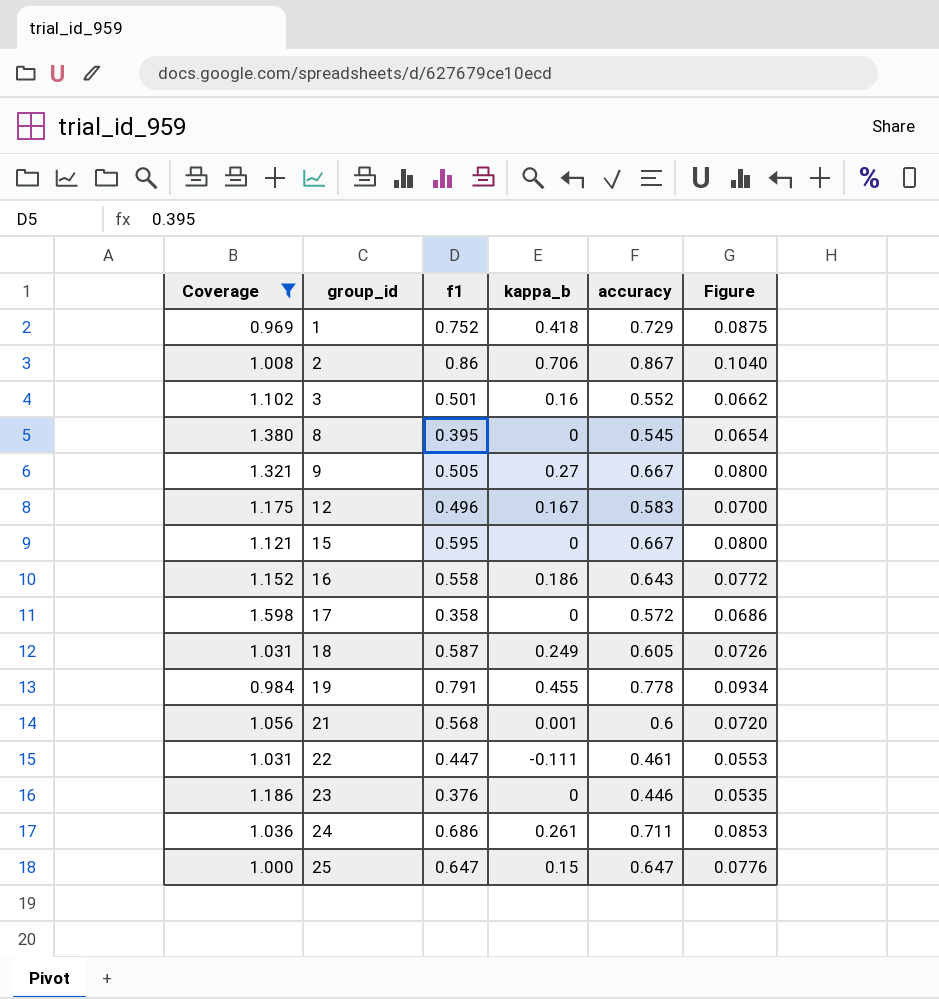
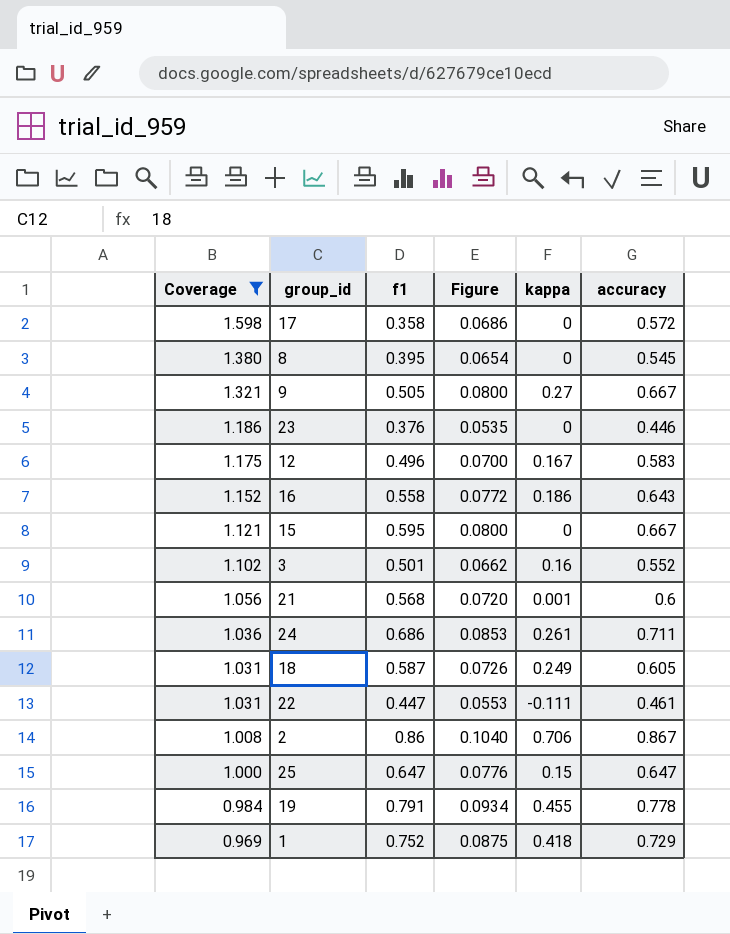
row order: group_id ascending -> Coverage descending
column Figure | position: 6 -> 4
column name: kappa_b -> kappa

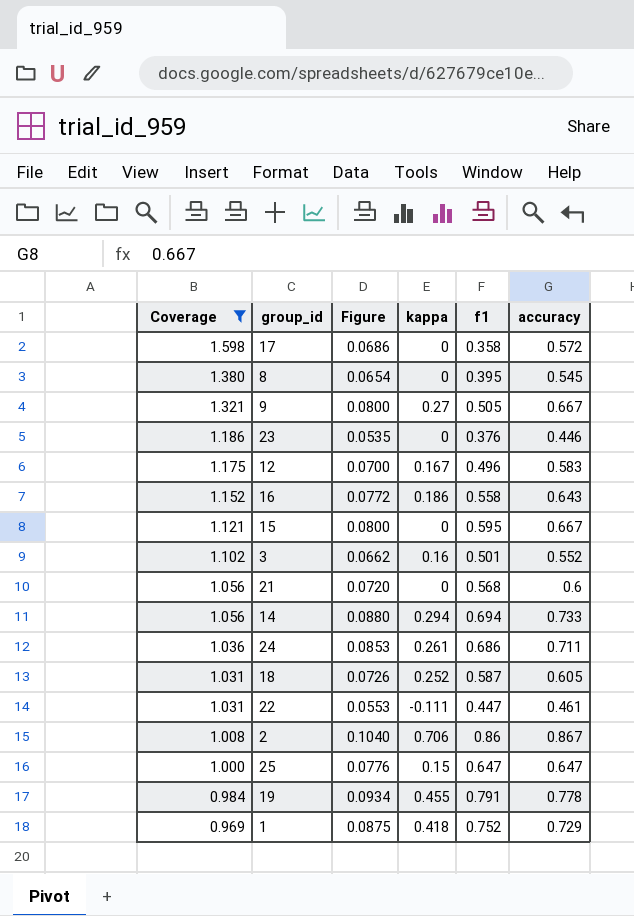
column f1 | position: 3 -> 5
21 | kappa: 0.001 -> 0
row 14: none -> 1.056 | 0.0880 | 0.294 | 0.694 | 0.733
18 | kappa: 0.249 -> 0.252

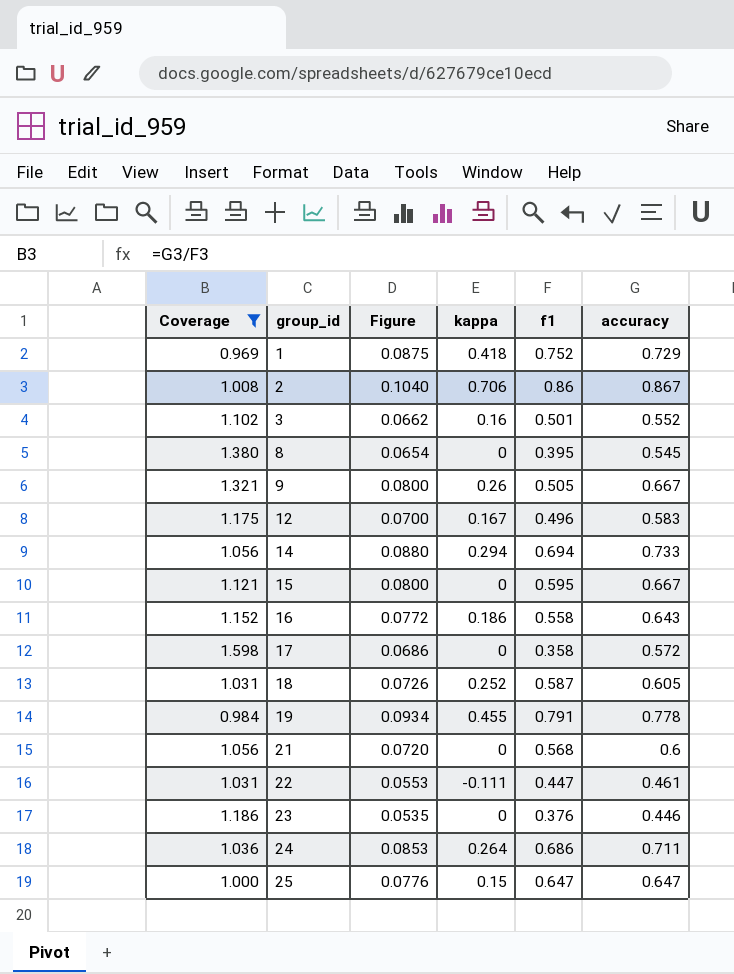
row order: Coverage descending -> group_id ascending
9 | kappa: 0.27 -> 0.26
24 | kappa: 0.261 -> 0.264

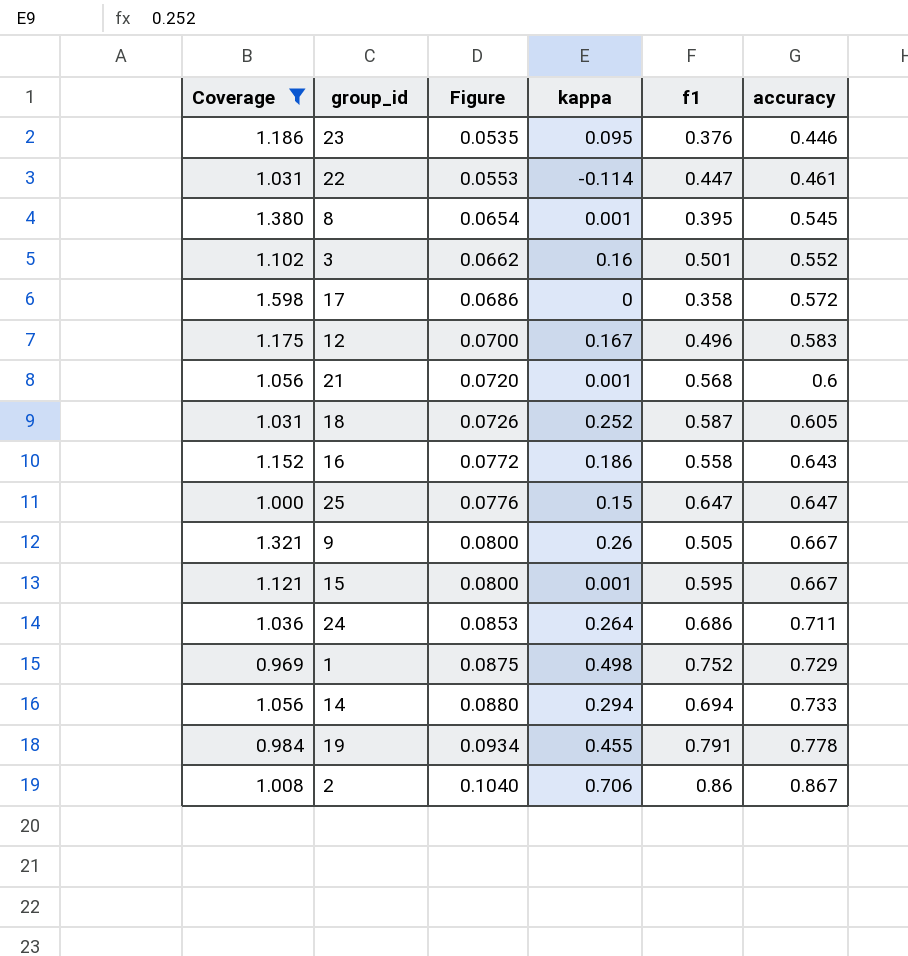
row order: group_id ascending -> Figure ascending
23 | kappa: 0 -> 0.095
22 | kappa: -0.111 -> -0.114
8 | kappa: 0 -> 0.001
21 | kappa: 0 -> 0.001
15 | kappa: 0 -> 0.001
1 | kappa: 0.418 -> 0.498

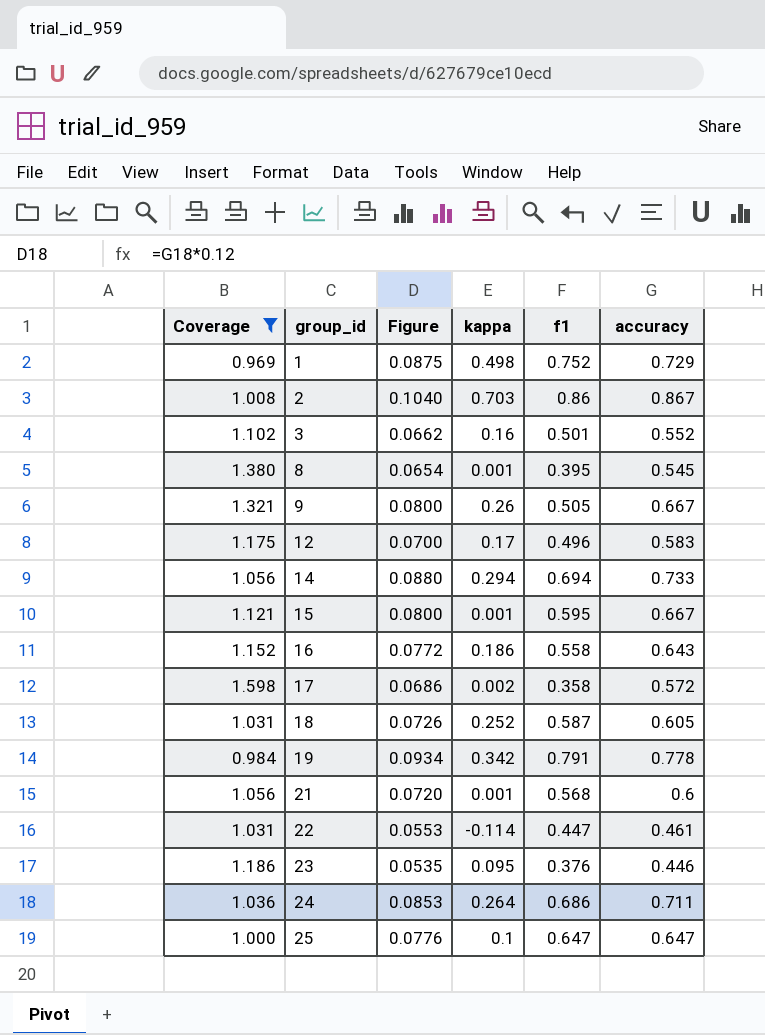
row order: Figure ascending -> group_id ascending
2 | kappa: 0.706 -> 0.703
12 | kappa: 0.167 -> 0.17
17 | kappa: 0 -> 0.002
19 | kappa: 0.455 -> 0.342
25 | kappa: 0.15 -> 0.1

